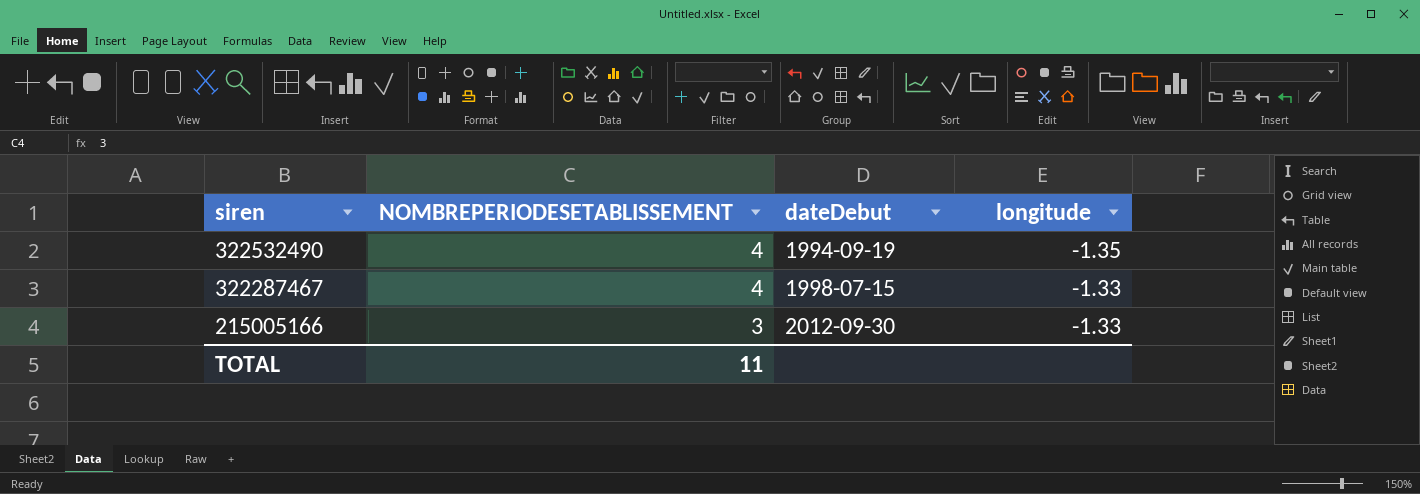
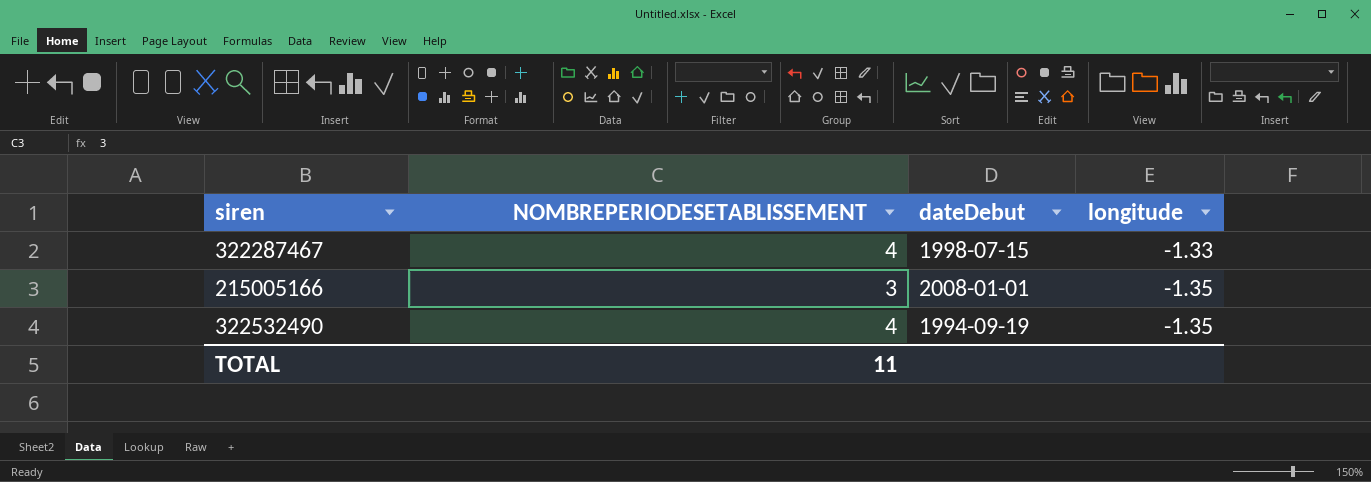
row order: siren descending -> longitude descending
215005166 | dateDebut: 2012-09-30 -> 2008-01-01
215005166 | longitude: -1.33 -> -1.35

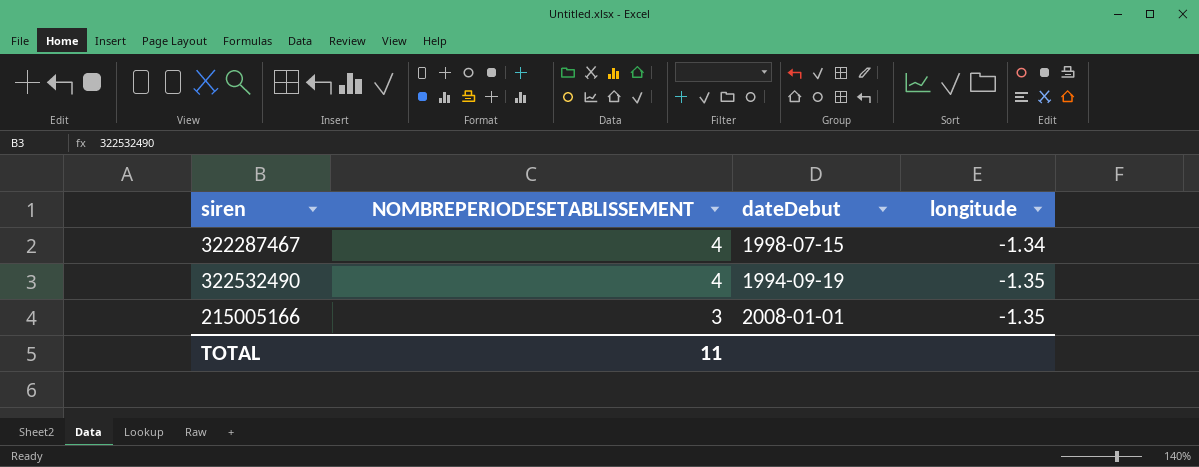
row order: longitude descending -> NOMBREPERIODESETABLISSEMENT descending
322287467 | longitude: -1.33 -> -1.34

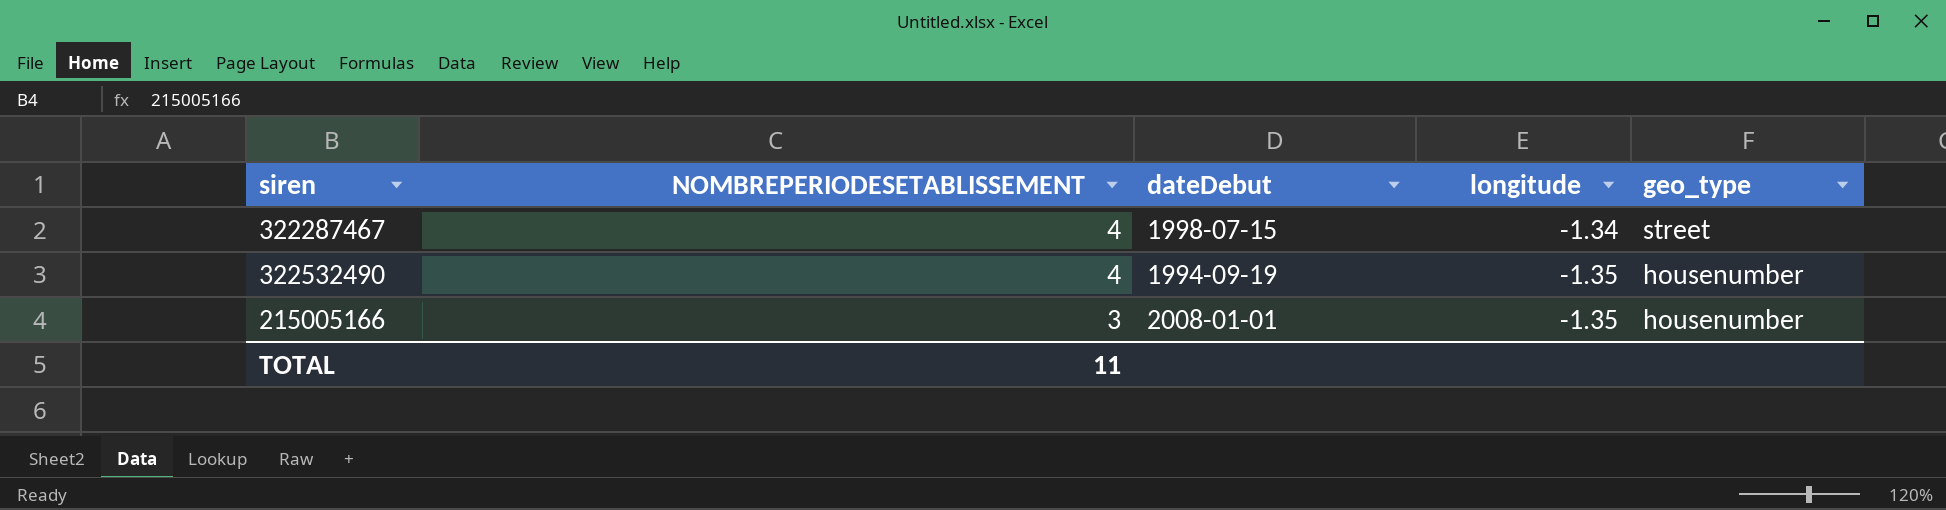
column geo_type | position: none -> 5

